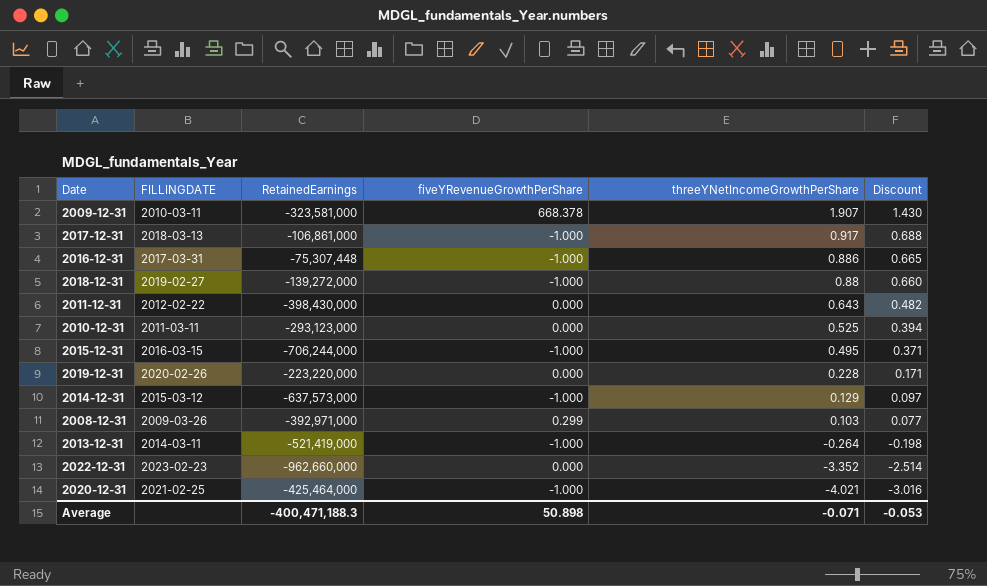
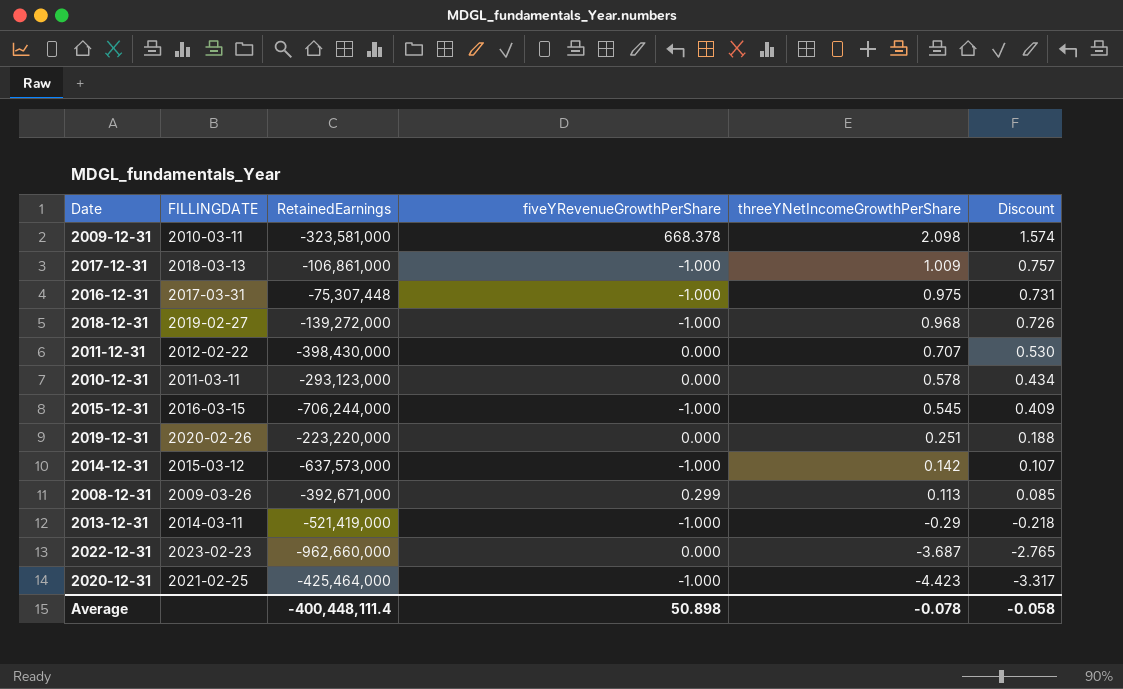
2009-12-31 | threeYNetIncomeGrowthPerShare: 1.907 -> 2.098
2009-12-31 | Discount: 1.430 -> 1.574
2017-12-31 | threeYNetIncomeGrowthPerShare: 0.917 -> 1.009
2017-12-31 | Discount: 0.688 -> 0.757
2016-12-31 | threeYNetIncomeGrowthPerShare: 0.886 -> 0.975
2016-12-31 | Discount: 0.665 -> 0.731
2018-12-31 | threeYNetIncomeGrowthPerShare: 0.88 -> 0.968
2018-12-31 | Discount: 0.660 -> 0.726
2011-12-31 | threeYNetIncomeGrowthPerShare: 0.643 -> 0.707
2011-12-31 | Discount: 0.482 -> 0.530
2010-12-31 | threeYNetIncomeGrowthPerShare: 0.525 -> 0.578
2010-12-31 | Discount: 0.394 -> 0.434
2015-12-31 | threeYNetIncomeGrowthPerShare: 0.495 -> 0.545
2015-12-31 | Discount: 0.371 -> 0.409
2019-12-31 | threeYNetIncomeGrowthPerShare: 0.228 -> 0.251
2019-12-31 | Discount: 0.171 -> 0.188
2014-12-31 | threeYNetIncomeGrowthPerShare: 0.129 -> 0.142
2014-12-31 | Discount: 0.097 -> 0.107
2008-12-31 | RetainedEarnings: -392,971,000 -> -392,671,000
2008-12-31 | threeYNetIncomeGrowthPerShare: 0.103 -> 0.113
2008-12-31 | Discount: 0.077 -> 0.085
2013-12-31 | threeYNetIncomeGrowthPerShare: -0.264 -> -0.29
2013-12-31 | Discount: -0.198 -> -0.218
2022-12-31 | threeYNetIncomeGrowthPerShare: -3.352 -> -3.687
2022-12-31 | Discount: -2.514 -> -2.765
2020-12-31 | threeYNetIncomeGrowthPerShare: -4.021 -> -4.423
2020-12-31 | Discount: -3.016 -> -3.317
Average | RetainedEarnings: -400,471,188.3 -> -400,448,111.4
Average | threeYNetIncomeGrowthPerShare: -0.071 -> -0.078
Average | Discount: -0.053 -> -0.058

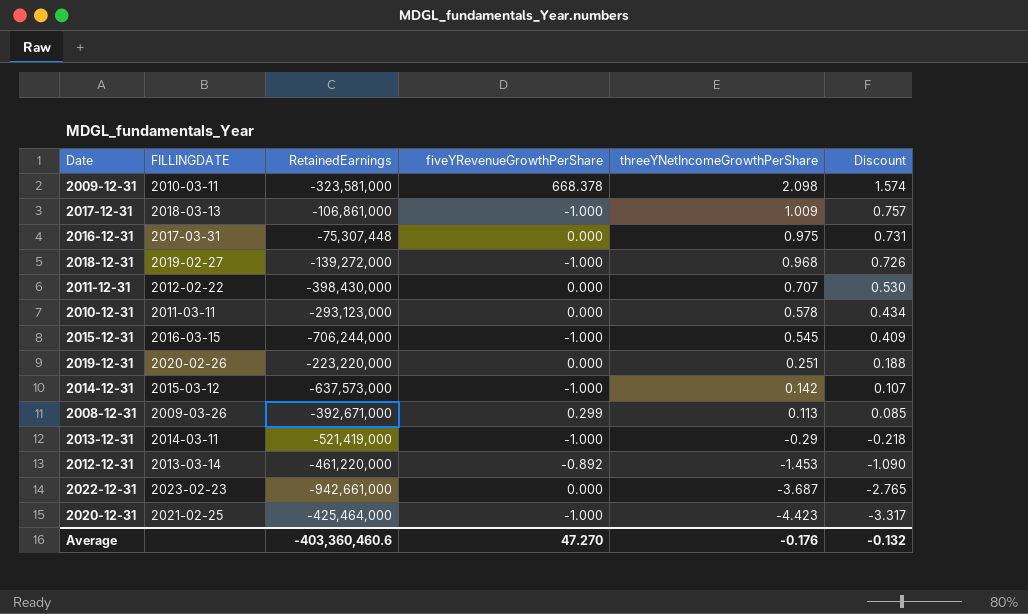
2016-12-31 | fiveYRevenueGrowthPerShare: -1.000 -> 0.000
row 2012-12-31: none -> 2013-03-14 | -461,220,000 | -0.892 | -1.453 | -1.090
2022-12-31 | RetainedEarnings: -962,660,000 -> -942,661,000
Average | RetainedEarnings: -400,448,111.4 -> -403,360,460.6
Average | fiveYRevenueGrowthPerShare: 50.898 -> 47.270
Average | threeYNetIncomeGrowthPerShare: -0.078 -> -0.176
Average | Discount: -0.058 -> -0.132

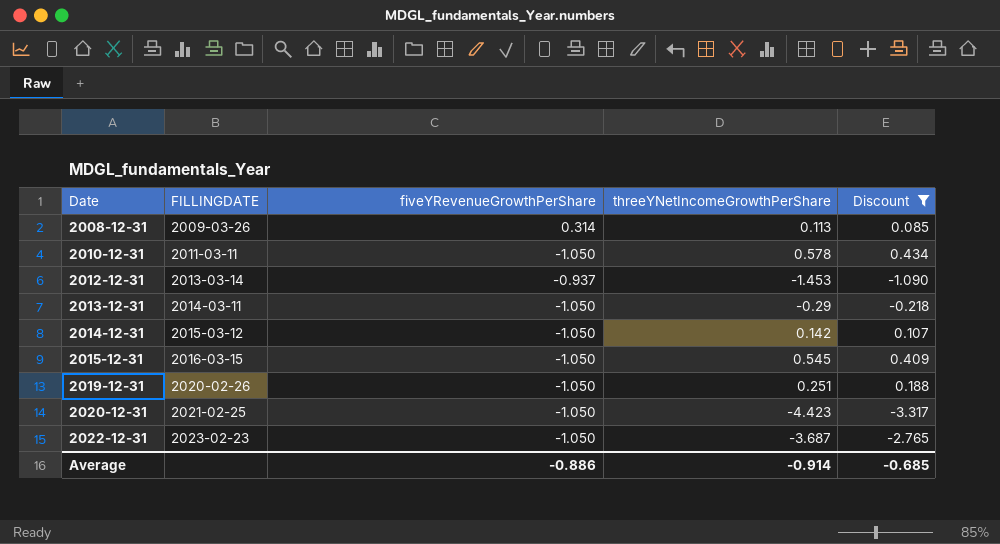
filter: none -> Discount <= 0.434
row order: threeYNetIncomeGrowthPerShare descending -> Date ascending
column RetainedEarnings | position: 3 -> none
2008-12-31 | fiveYRevenueGrowthPerShare: 0.299 -> 0.314
2010-12-31 | fiveYRevenueGrowthPerShare: 0.000 -> -1.050
2012-12-31 | fiveYRevenueGrowthPerShare: -0.892 -> -0.937
2013-12-31 | fiveYRevenueGrowthPerShare: -1.000 -> -1.050
2014-12-31 | fiveYRevenueGrowthPerShare: -1.000 -> -1.050
2015-12-31 | fiveYRevenueGrowthPerShare: -1.000 -> -1.050
2019-12-31 | fiveYRevenueGrowthPerShare: 0.000 -> -1.050
2020-12-31 | fiveYRevenueGrowthPerShare: -1.000 -> -1.050
2022-12-31 | fiveYRevenueGrowthPerShare: 0.000 -> -1.050
Average | fiveYRevenueGrowthPerShare: 47.270 -> -0.886
Average | threeYNetIncomeGrowthPerShare: -0.176 -> -0.914
Average | Discount: -0.132 -> -0.685

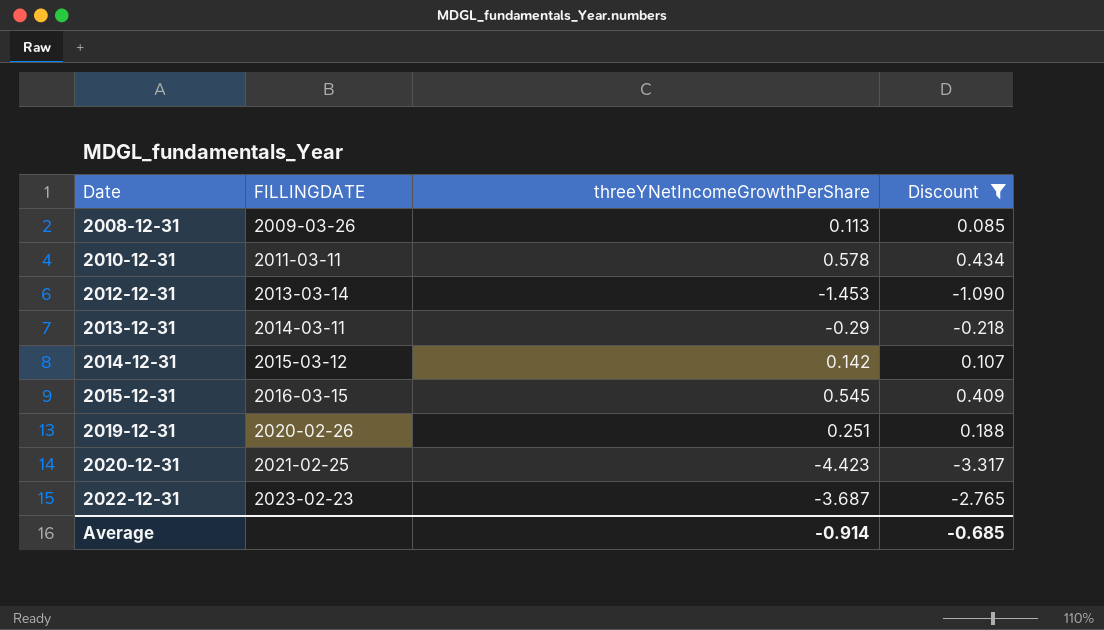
column fiveYRevenueGrowthPerShare | position: 3 -> none

